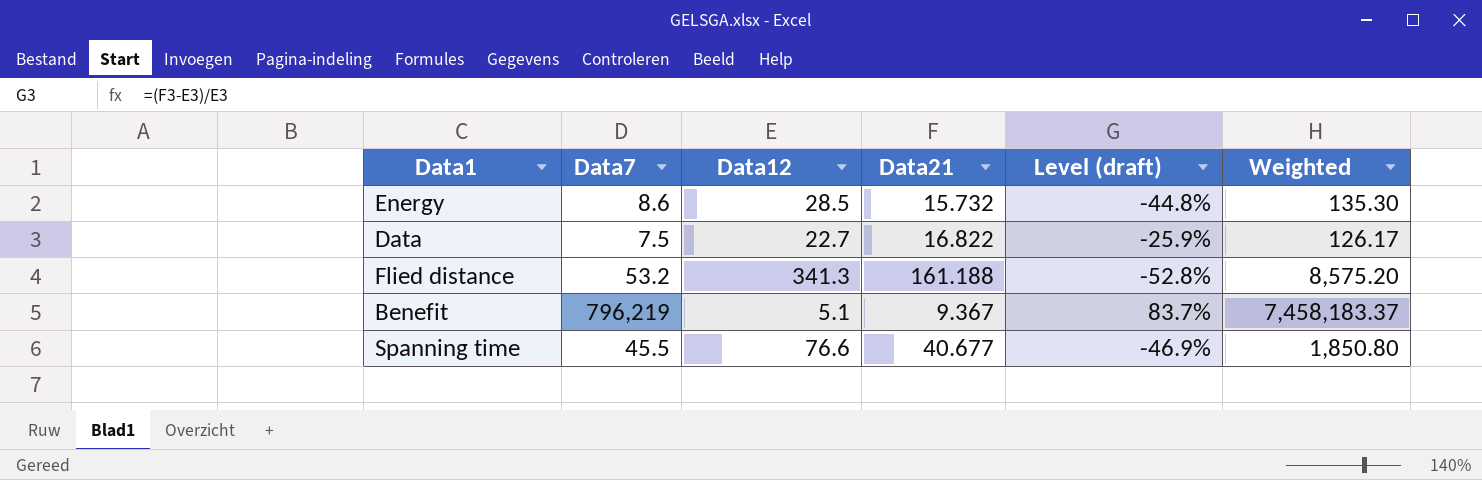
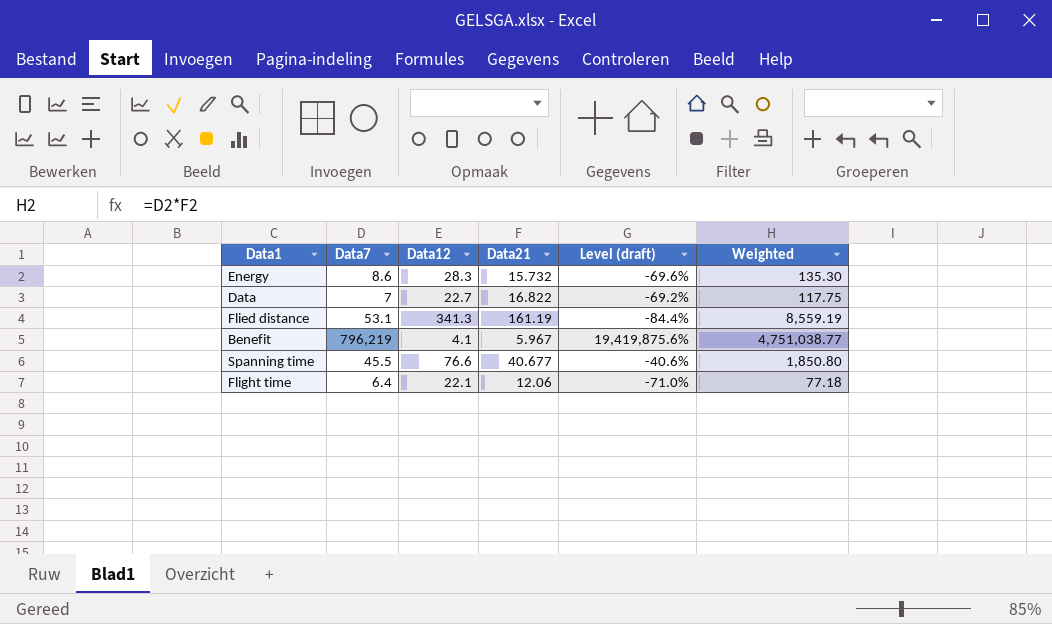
column Level (draft) | formula: ([Data21] - [Data12]) / [Data12] -> ([Data7] - [Data12]) / [Data12]
Energy | Data12: 28.5 -> 28.3
Data | Data7: 7.5 -> 7
Data | Weighted: 126.17 -> 117.75
Flied distance | Data7: 53.2 -> 53.1
Flied distance | Data21: 161.188 -> 161.19
Flied distance | Weighted: 8,575.20 -> 8,559.19
Benefit | Data12: 5.1 -> 4.1
Benefit | Data21: 9.367 -> 5.967
Benefit | Weighted: 7,458,183.37 -> 4,751,038.77
row Flight time: none -> 6.4 | 22.1 | 12.06 | -71.0% | 77.18

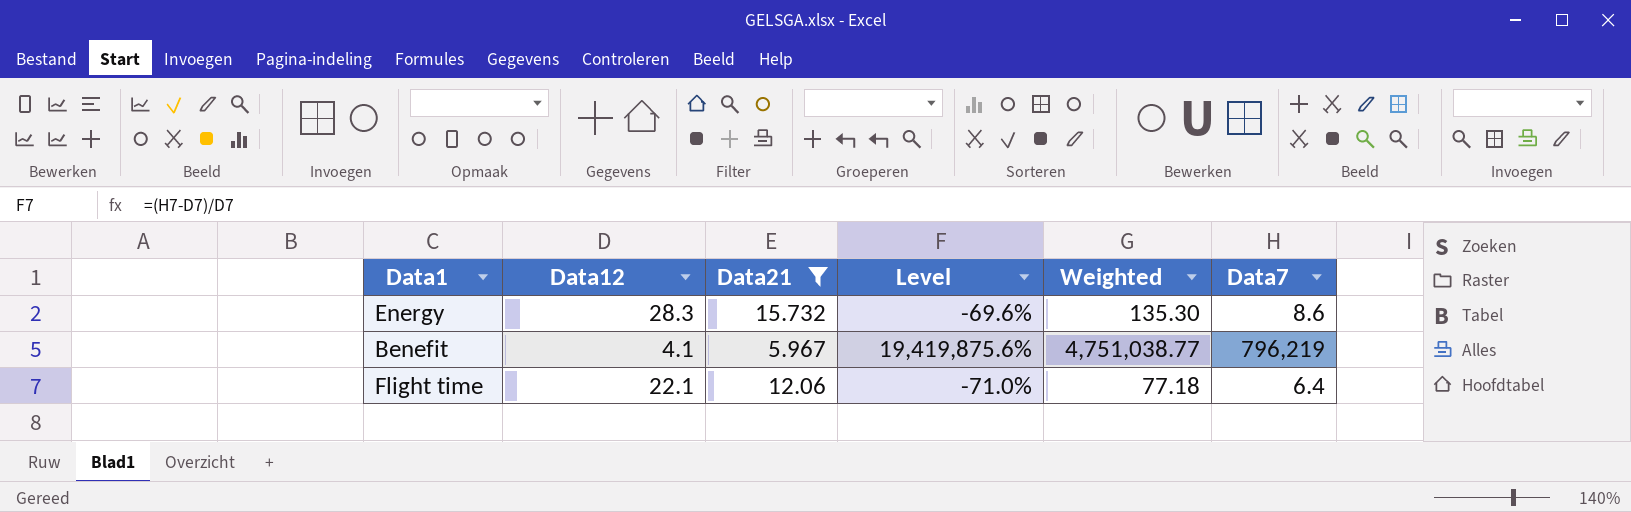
filter: none -> Data21 <= 15.732
column name: Level (draft) -> Level
column Data7 | position: 2 -> 6

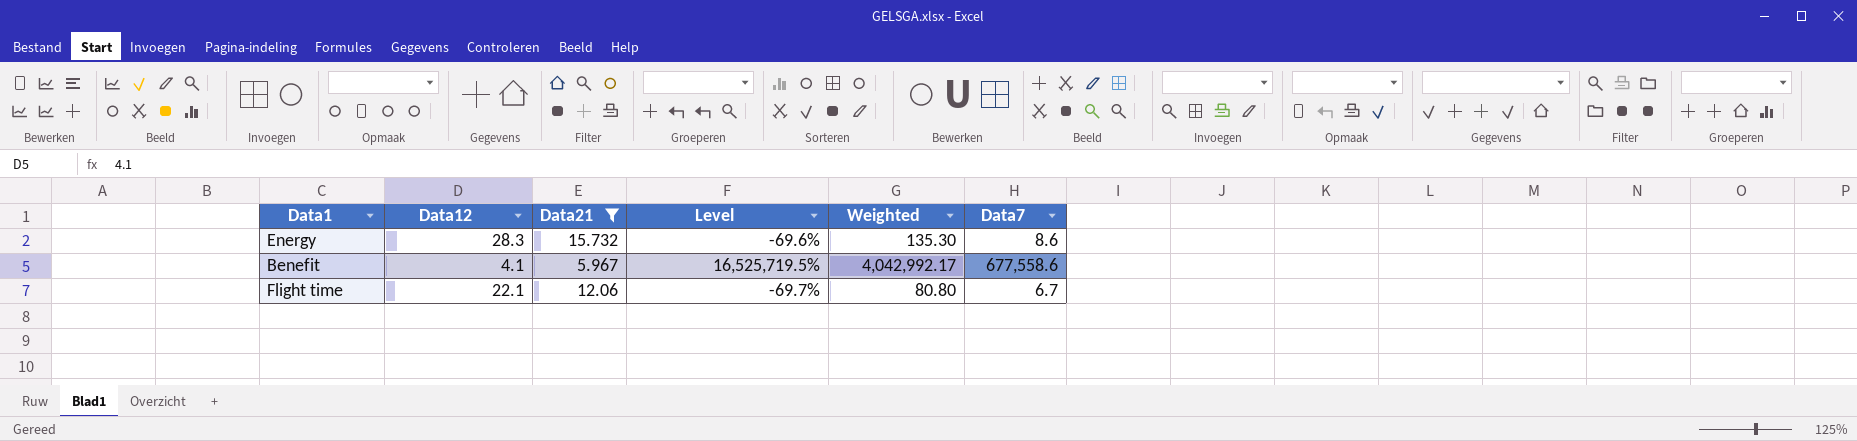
Benefit | Level: 19,419,875.6% -> 16,525,719.5%
Benefit | Weighted: 4,751,038.77 -> 4,042,992.17
Benefit | Data7: 796,219 -> 677,558.6
Flight time | Level: -71.0% -> -69.7%
Flight time | Weighted: 77.18 -> 80.80
Flight time | Data7: 6.4 -> 6.7

